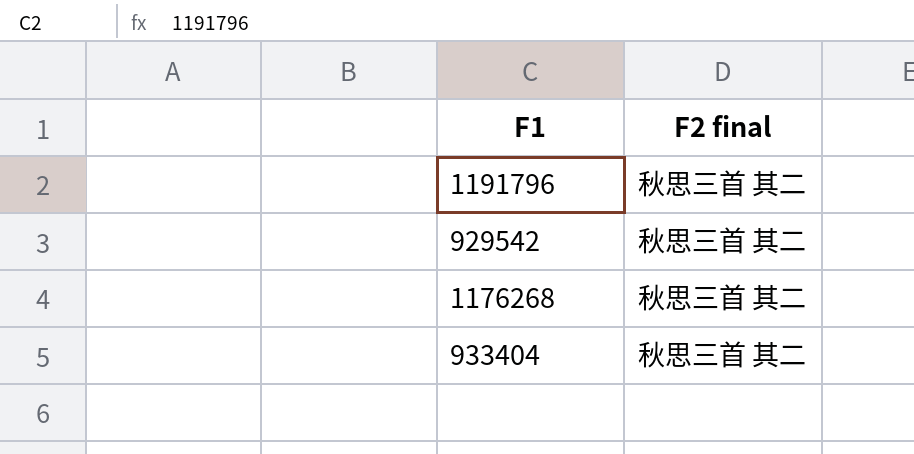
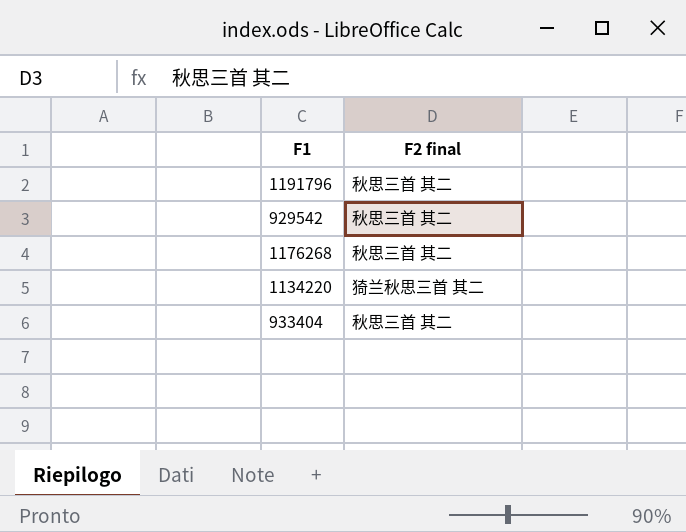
row 1134220: none -> 猗兰秋思三首 其二

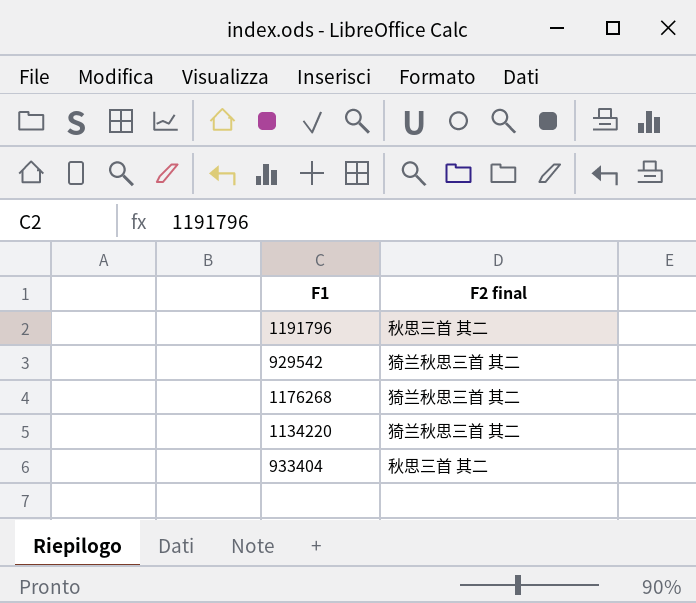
929542 | F2 final: 秋思三首 其二 -> 猗兰秋思三首 其二
1176268 | F2 final: 秋思三首 其二 -> 猗兰秋思三首 其二

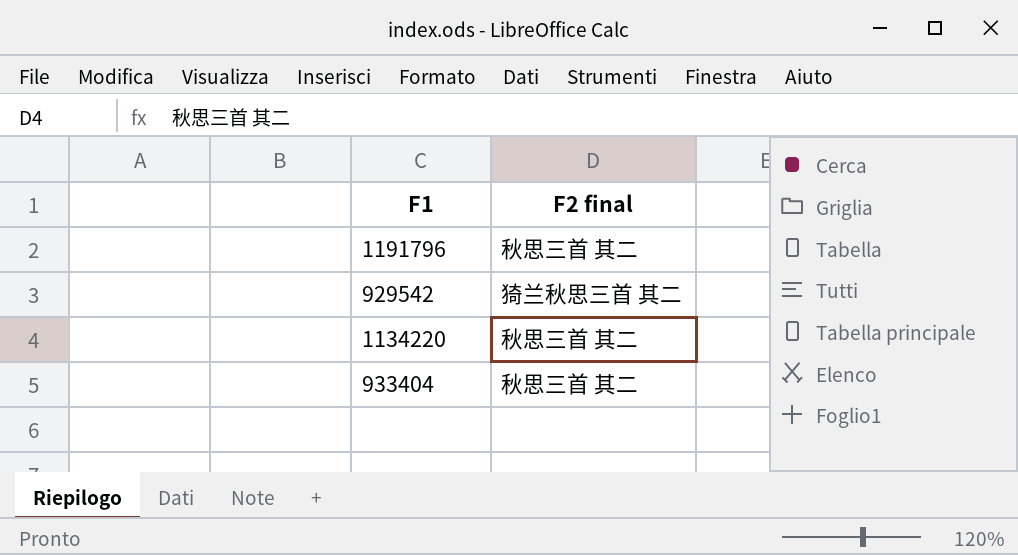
row 1176268: 猗兰秋思三首 其二 -> none
1134220 | F2 final: 猗兰秋思三首 其二 -> 秋思三首 其二

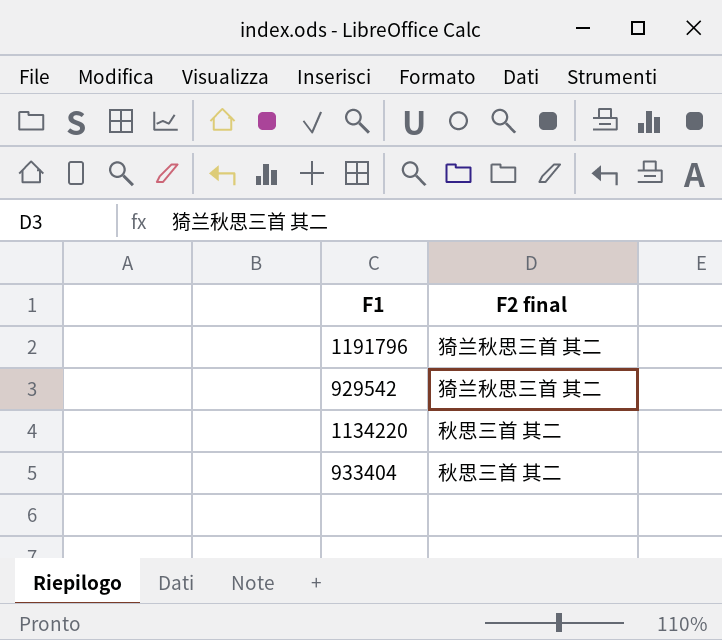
1191796 | F2 final: 秋思三首 其二 -> 猗兰秋思三首 其二

